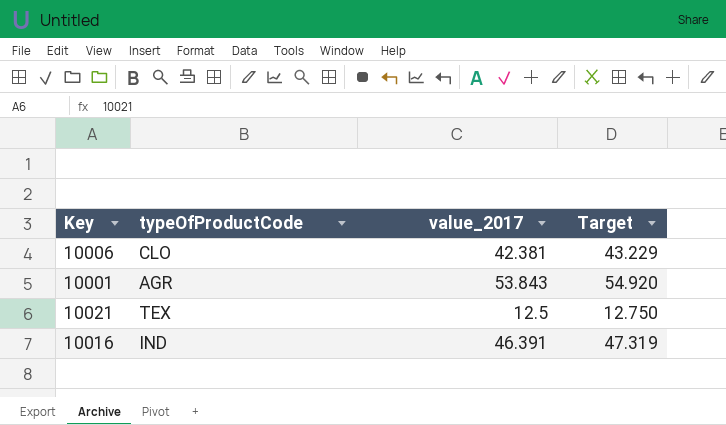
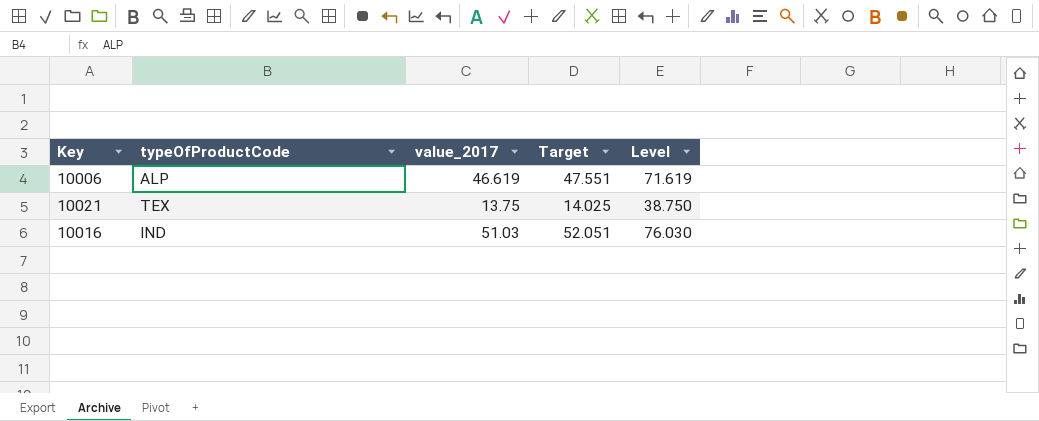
column Level | formula: none -> [value_2017] + 25
row 10001: AGR | 53.843 | 54.920 -> none
10006 | typeOfProductCode: CLO -> ALP
10006 | value_2017: 42.381 -> 46.619
10006 | Target: 43.229 -> 47.551
10021 | value_2017: 12.5 -> 13.75
10021 | Target: 12.750 -> 14.025
10016 | value_2017: 46.391 -> 51.03
10016 | Target: 47.319 -> 52.051

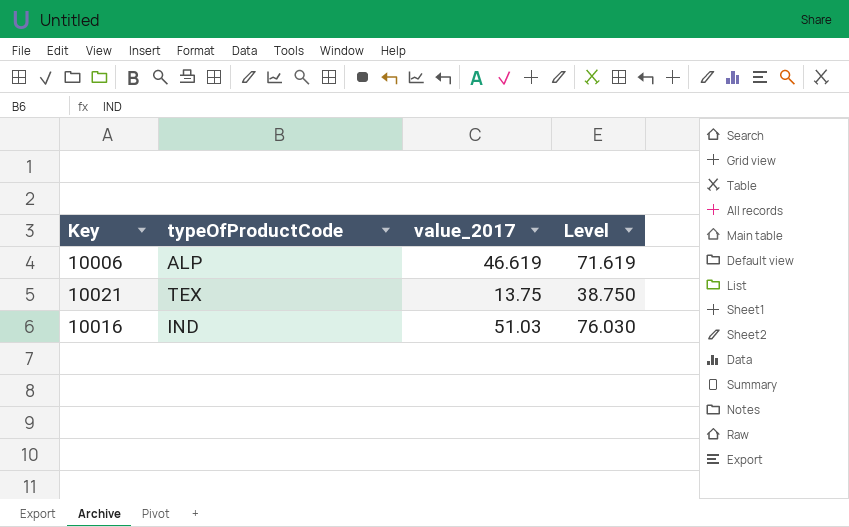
column Target | formula: [value_2017] * 1.02 -> none

